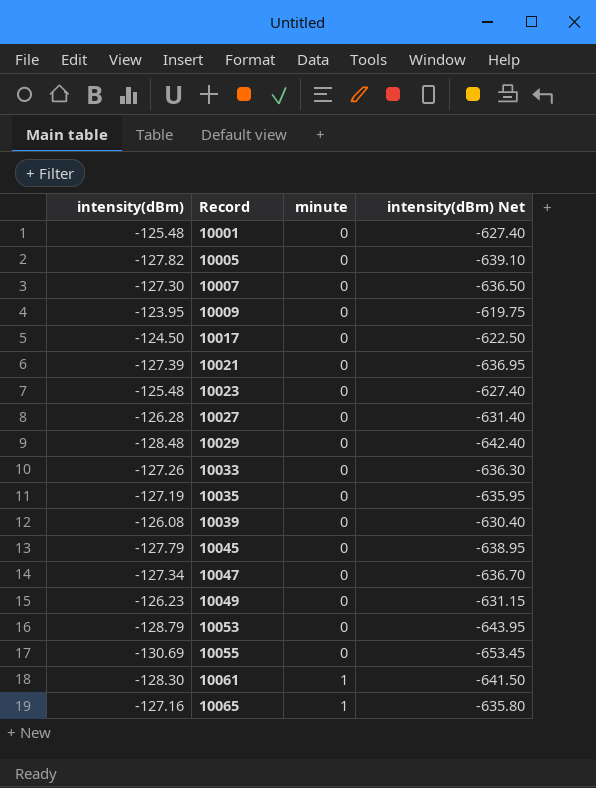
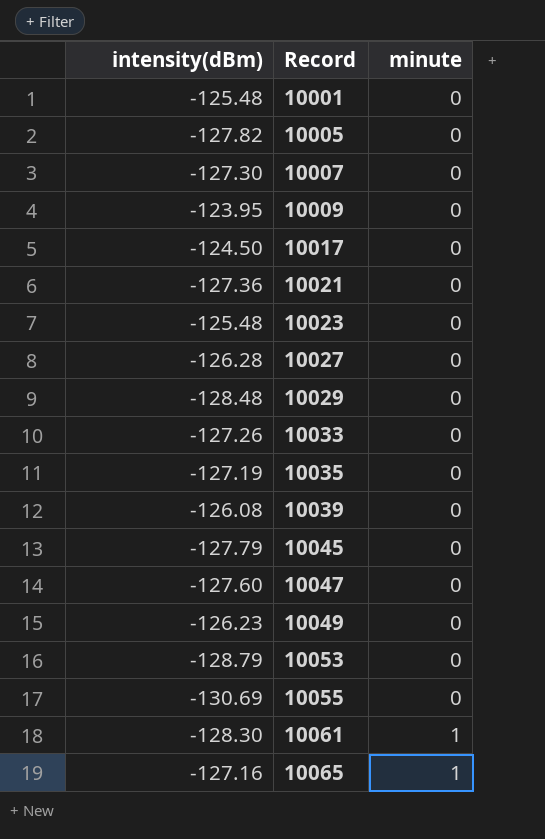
column intensity(dBm) Net | formula: [intensity(dBm)] * 5 -> none
10021 | intensity(dBm): -127.39 -> -127.36
10047 | intensity(dBm): -127.34 -> -127.60

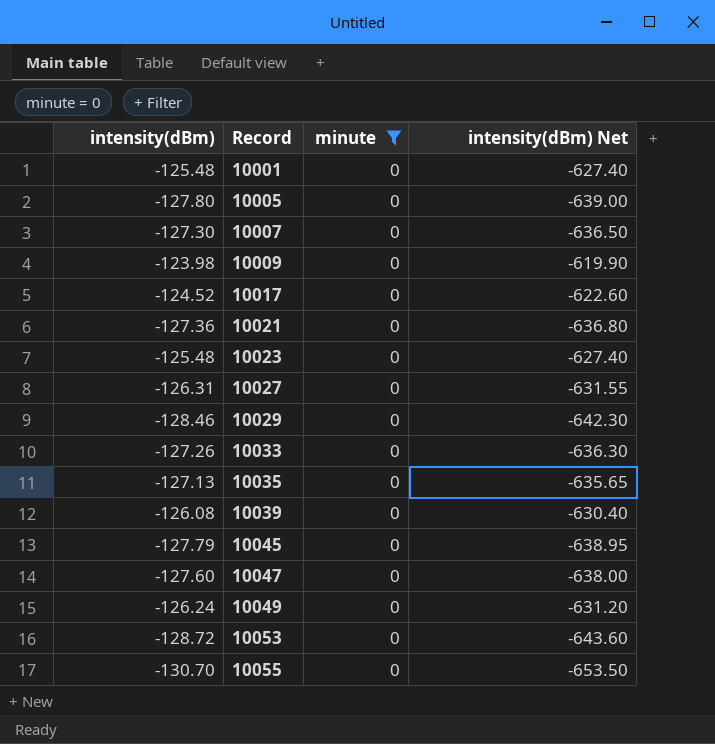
filter: none -> minute = 0
column intensity(dBm) Net | formula: none -> [intensity(dBm)] * 5
10005 | intensity(dBm): -127.82 -> -127.80
10009 | intensity(dBm): -123.95 -> -123.98
10017 | intensity(dBm): -124.50 -> -124.52
10027 | intensity(dBm): -126.28 -> -126.31
10029 | intensity(dBm): -128.48 -> -128.46
10035 | intensity(dBm): -127.19 -> -127.13
10049 | intensity(dBm): -126.23 -> -126.24
10053 | intensity(dBm): -128.79 -> -128.72
10055 | intensity(dBm): -130.69 -> -130.70

